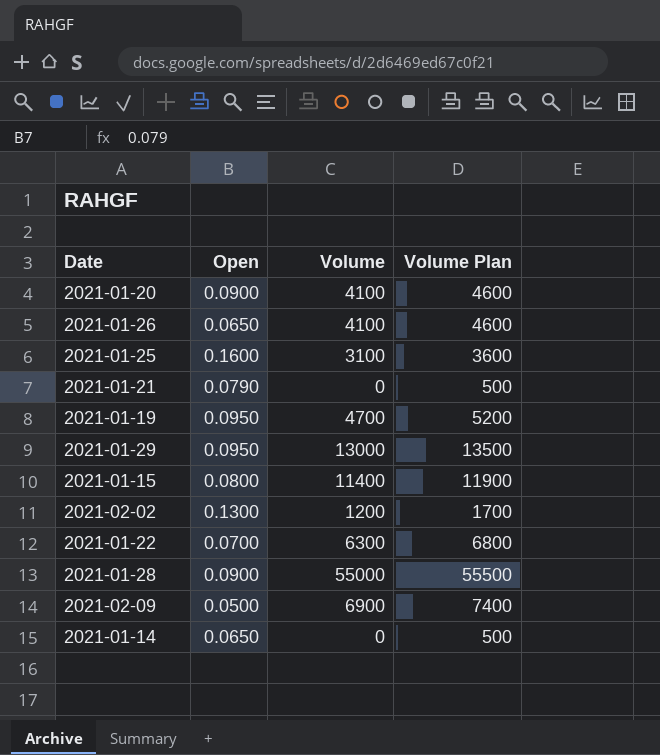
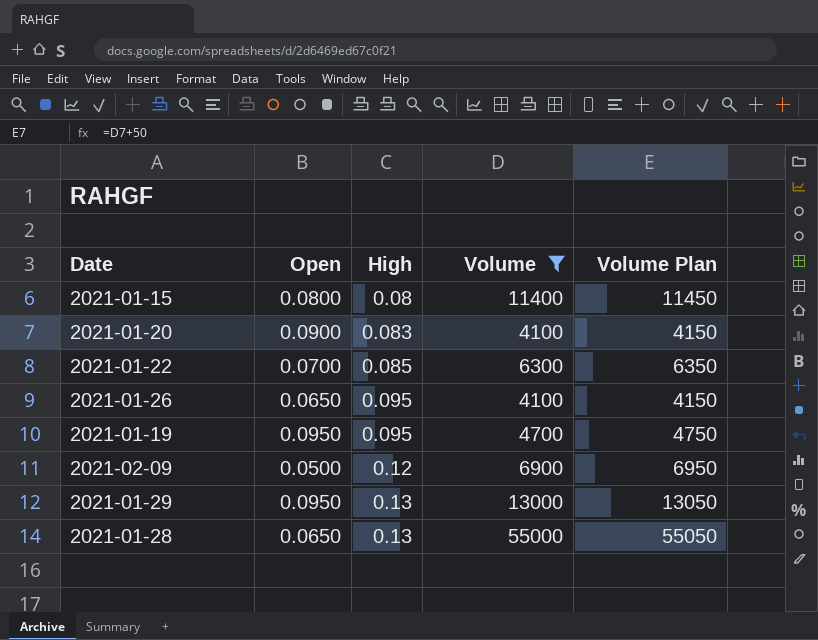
filter: none -> Volume >= 4100
row order: none -> High ascending
column High | position: none -> 3
column Volume Plan | formula: [Volume] + 500 -> [Volume] + 50
2021-01-28 | Open: 0.0900 -> 0.0650

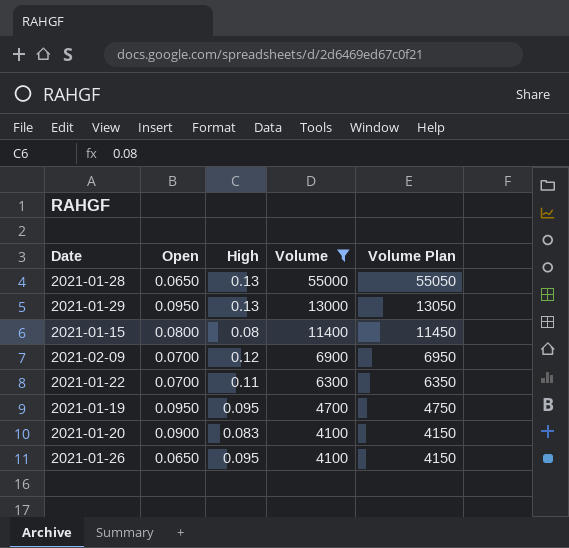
row order: High ascending -> Volume descending
2021-02-09 | Open: 0.0500 -> 0.0700
2021-01-22 | High: 0.085 -> 0.11

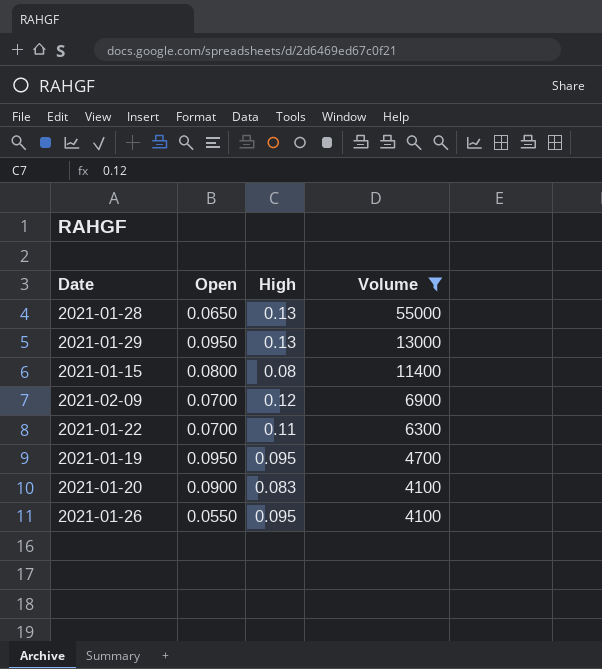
column Volume Plan | formula: [Volume] + 50 -> none
2021-01-26 | Open: 0.0650 -> 0.0550

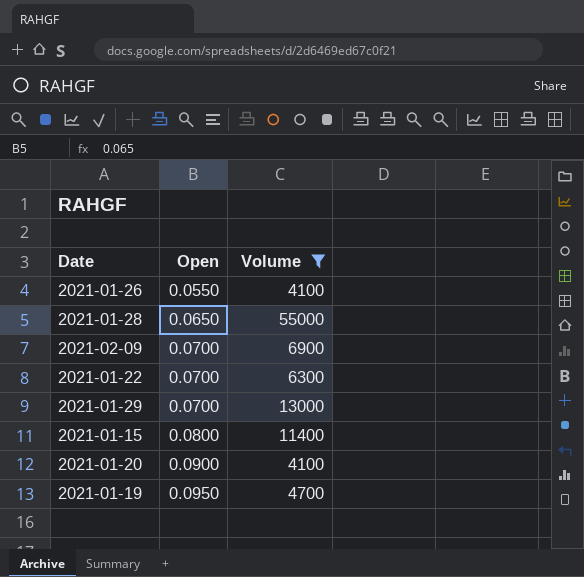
row order: Volume descending -> Open ascending
column High | position: 3 -> none
2021-01-29 | Open: 0.0950 -> 0.0700

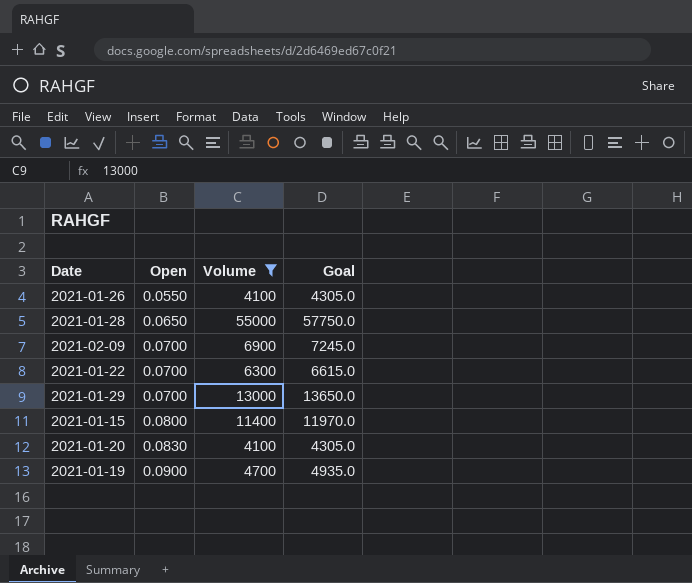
column Goal | formula: none -> [Volume] * 1.05
2021-01-20 | Open: 0.0900 -> 0.0830
2021-01-19 | Open: 0.0950 -> 0.0900

